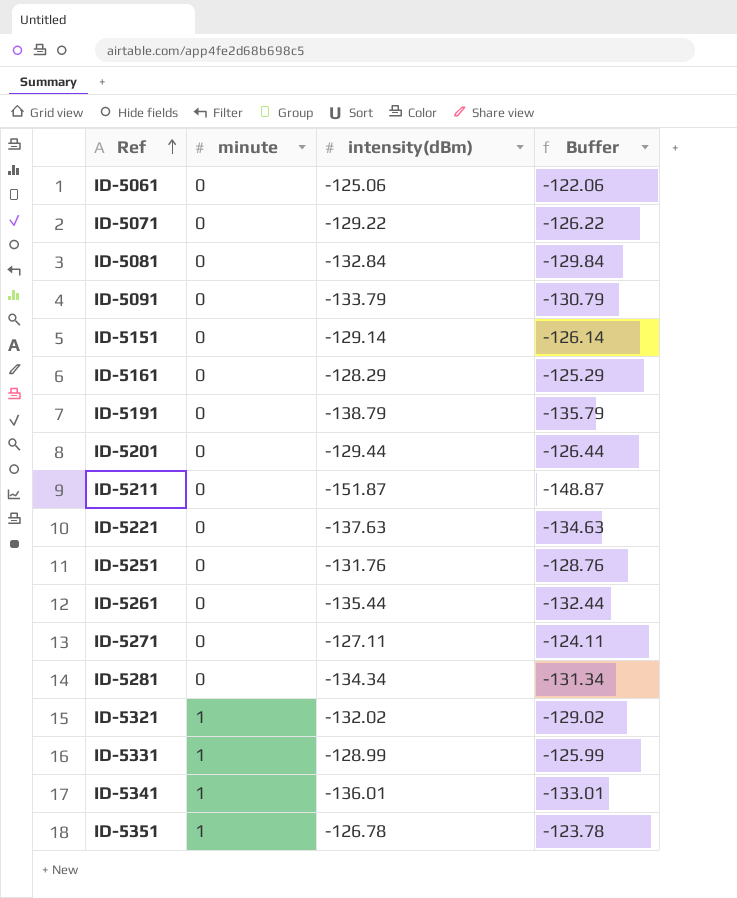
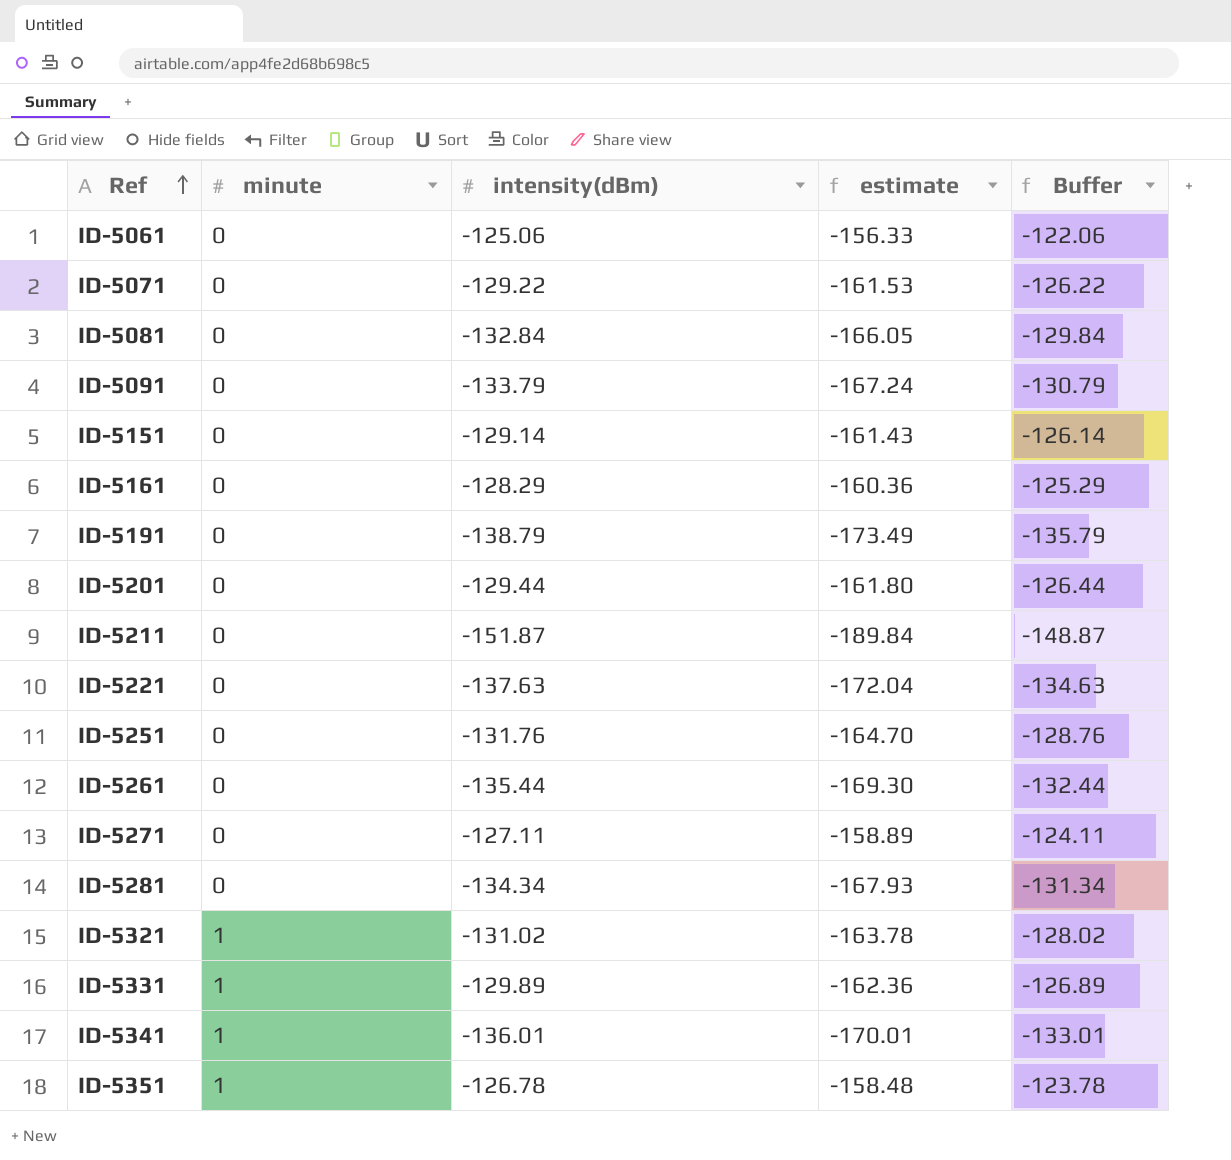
column estimate | formula: none -> [intensity(dBm)] * 1.25
ID-5321 | intensity(dBm): -132.02 -> -131.02
ID-5321 | Buffer: -129.02 -> -128.02
ID-5331 | intensity(dBm): -128.99 -> -129.89
ID-5331 | Buffer: -125.99 -> -126.89

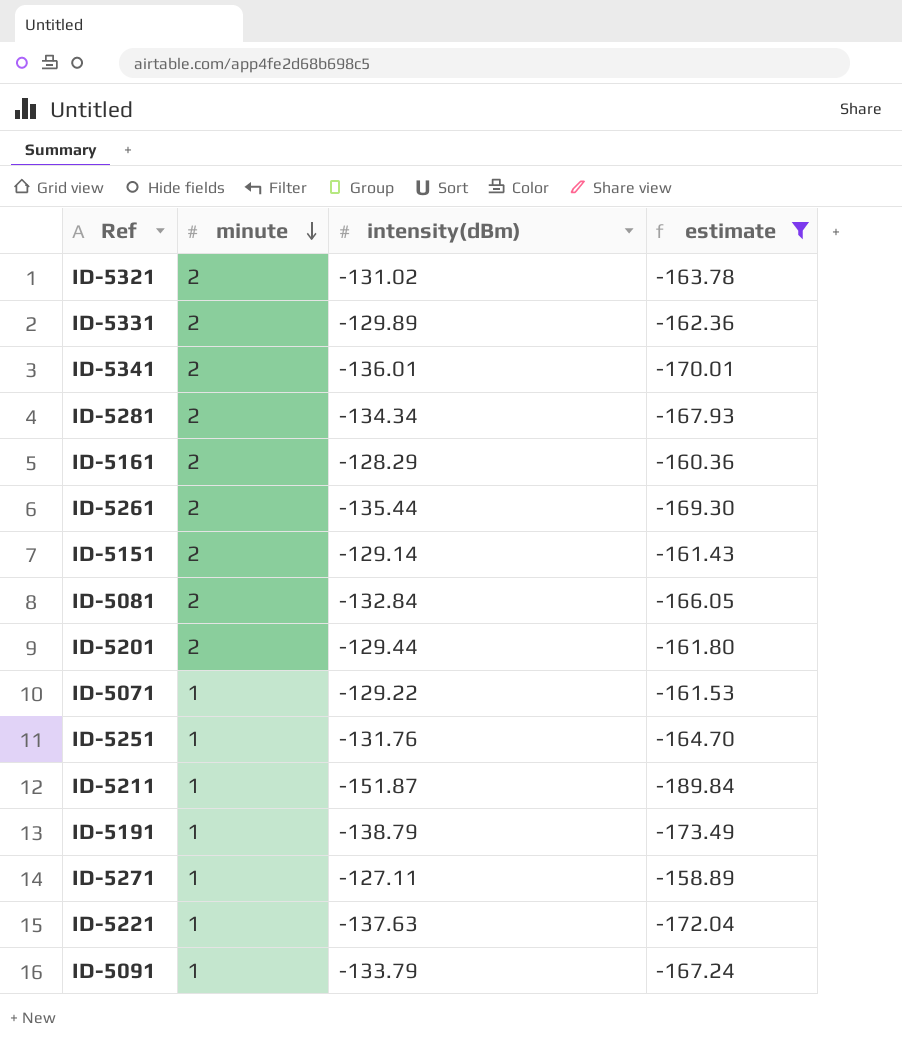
filter: none -> estimate <= -158.89
row order: Ref ascending -> minute descending
column Buffer | formula: [intensity(dBm)] + 3 -> none
ID-5321 | minute: 1 -> 2
ID-5331 | minute: 1 -> 2
ID-5341 | minute: 1 -> 2
ID-5281 | minute: 0 -> 2
ID-5161 | minute: 0 -> 2
ID-5261 | minute: 0 -> 2
ID-5151 | minute: 0 -> 2
ID-5081 | minute: 0 -> 2
ID-5201 | minute: 0 -> 2
ID-5071 | minute: 0 -> 1
ID-5251 | minute: 0 -> 1
ID-5211 | minute: 0 -> 1
ID-5191 | minute: 0 -> 1
ID-5271 | minute: 0 -> 1
ID-5221 | minute: 0 -> 1
ID-5091 | minute: 0 -> 1

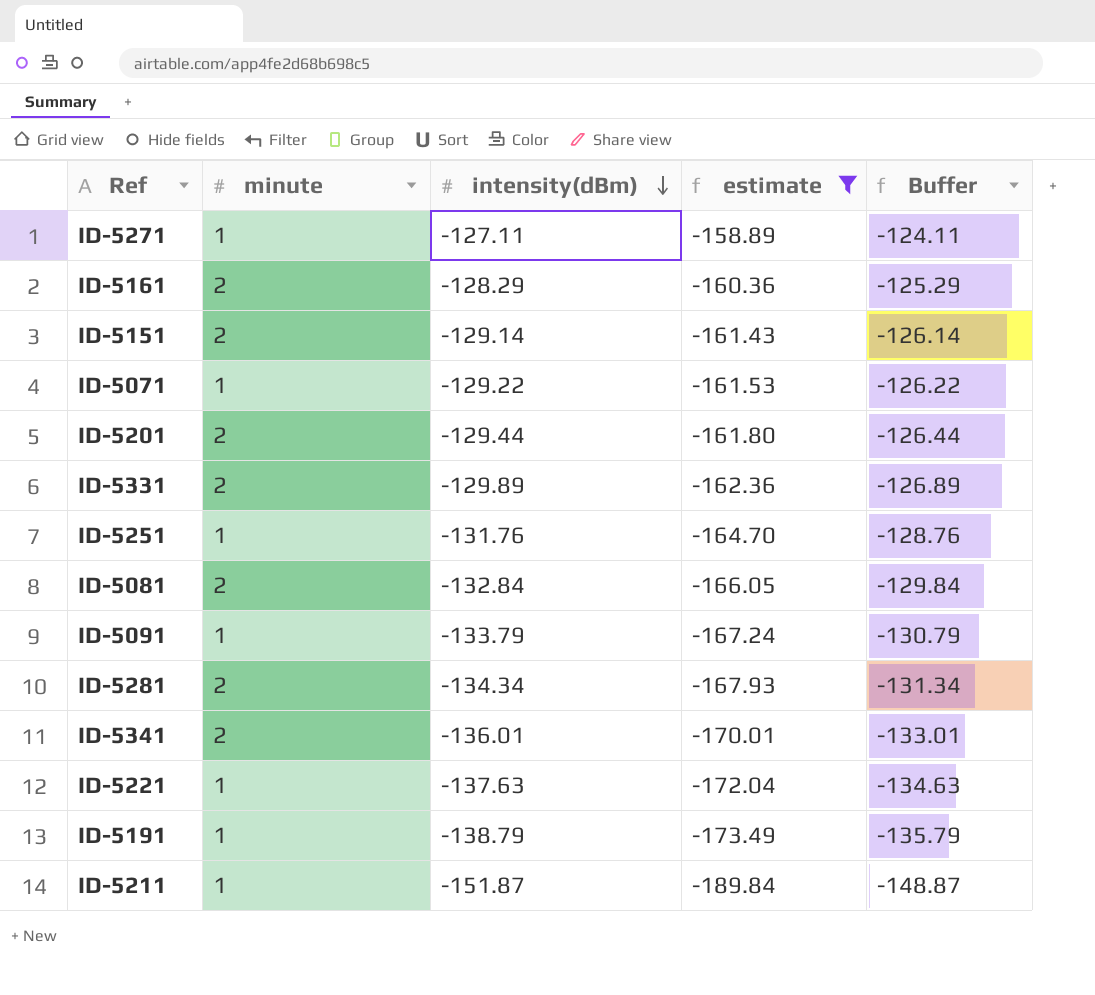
row order: minute descending -> intensity(dBm) descending
column Buffer | formula: none -> [intensity(dBm)] + 3
row ID-5321: 2 | -131.02 | -163.78 -> none
row ID-5261: 2 | -135.44 | -169.30 -> none

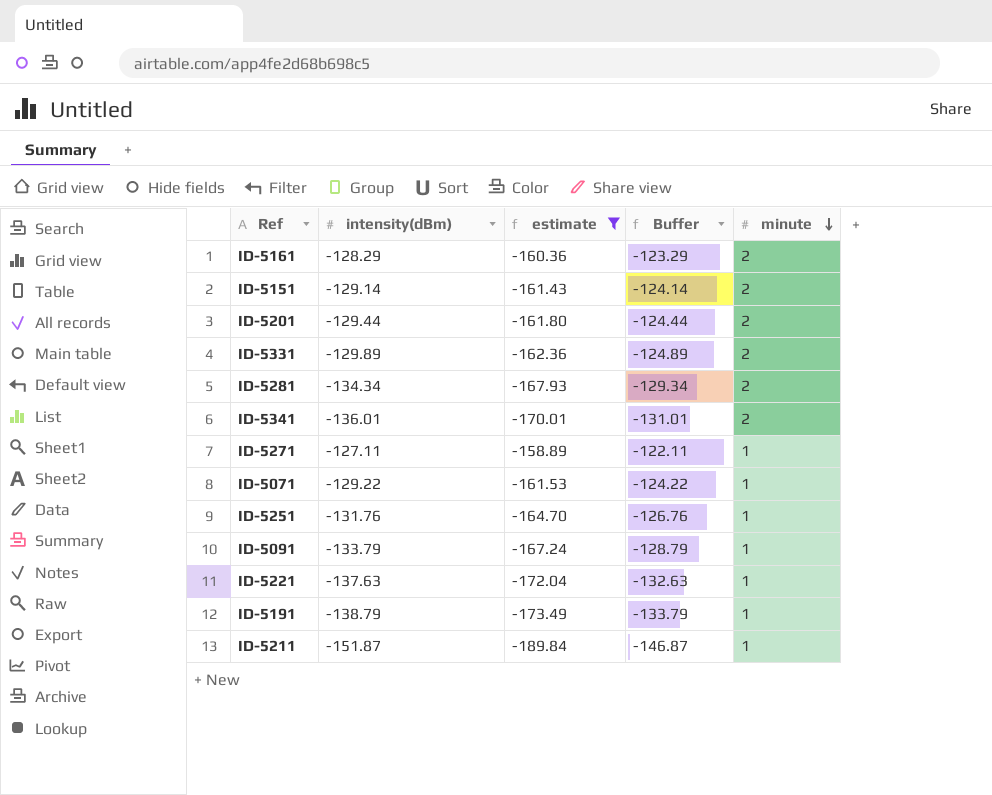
row order: intensity(dBm) descending -> minute descending
column Buffer | formula: [intensity(dBm)] + 3 -> [intensity(dBm)] + 5
column minute | position: 2 -> 5
row ID-5081: 2 | -132.84 | -166.05 | -129.84 -> none

